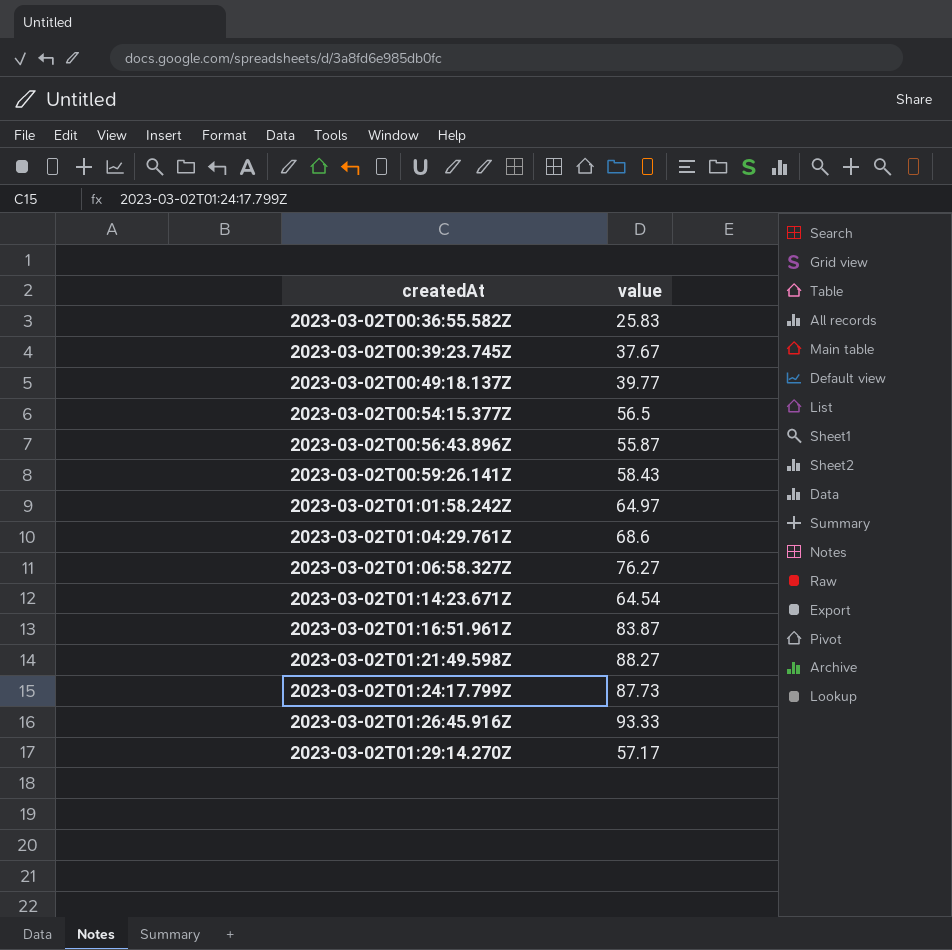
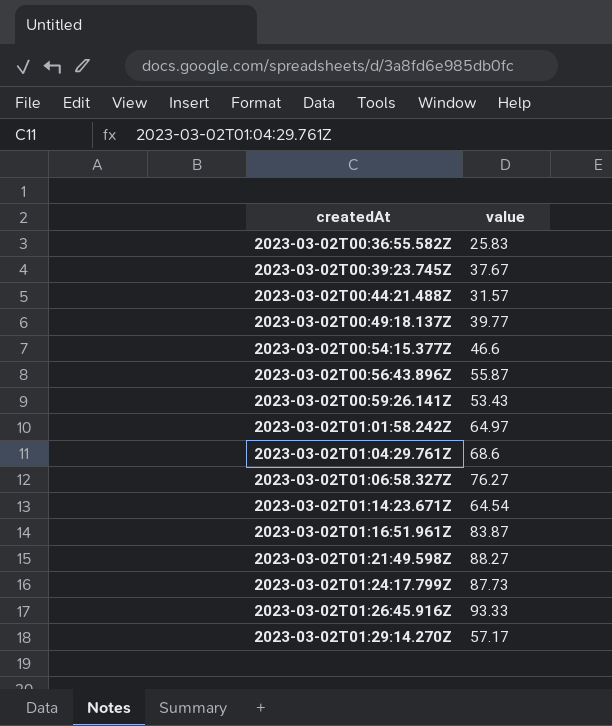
row 2023-03-02T00:44:21.488Z: none -> 31.57
2023-03-02T00:54:15.377Z | value: 56.5 -> 46.6
2023-03-02T00:59:26.141Z | value: 58.43 -> 53.43

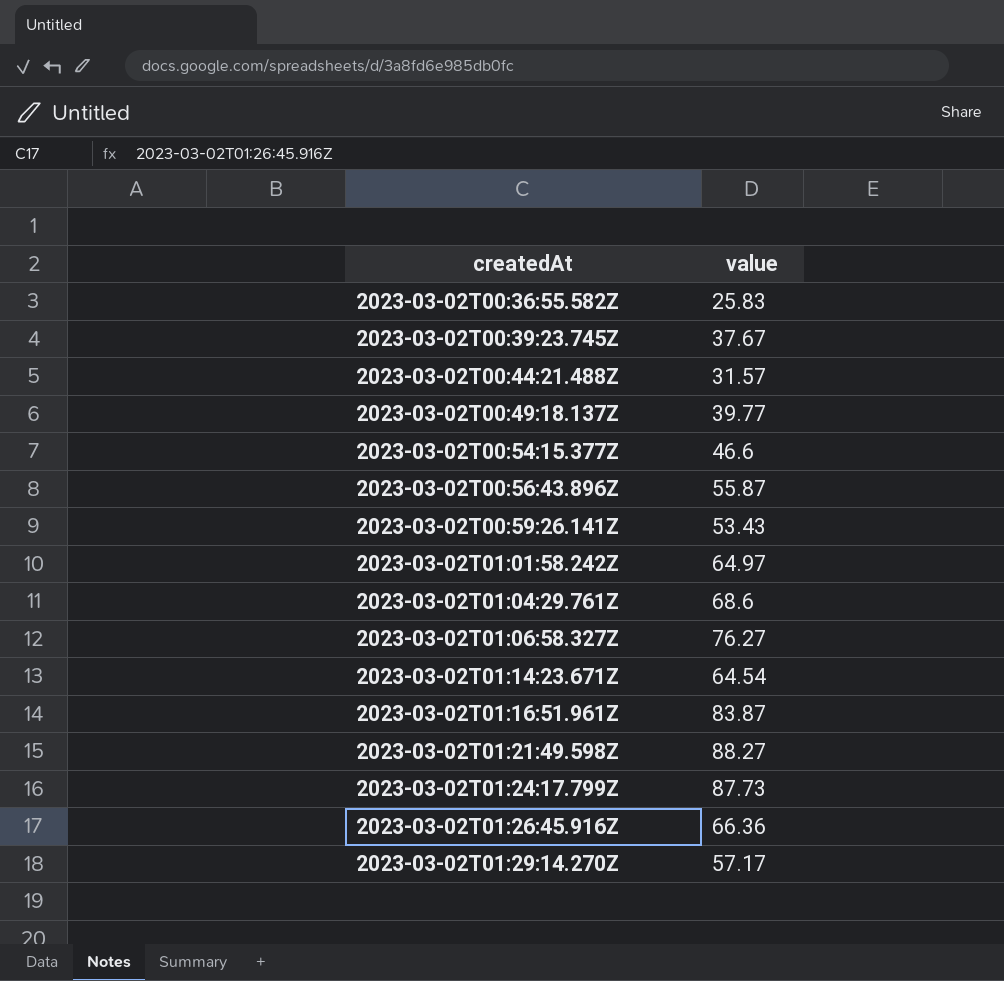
2023-03-02T01:26:45.916Z | value: 93.33 -> 66.36

